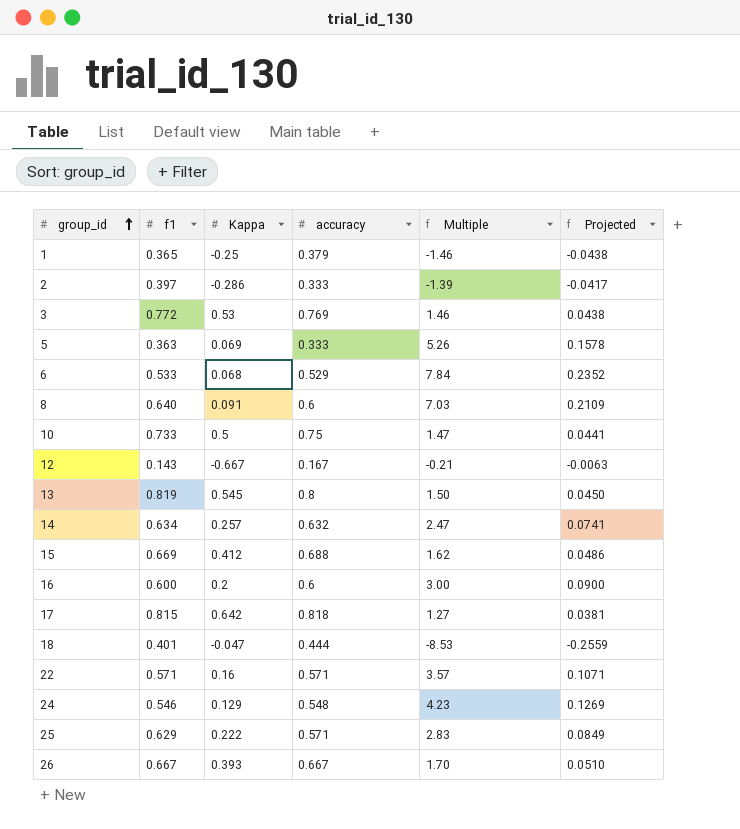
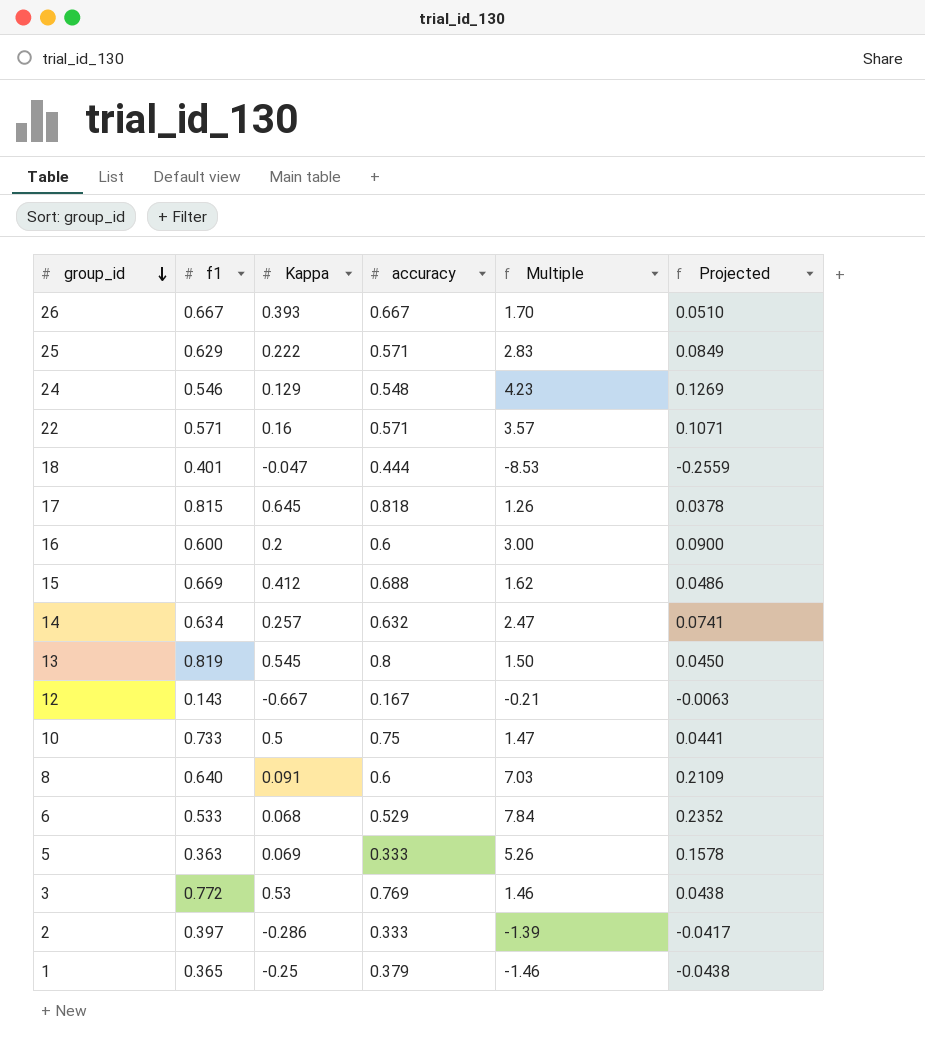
row order: group_id ascending -> group_id descending
17 | Kappa: 0.642 -> 0.645
17 | Multiple: 1.27 -> 1.26
17 | Projected: 0.0381 -> 0.0378

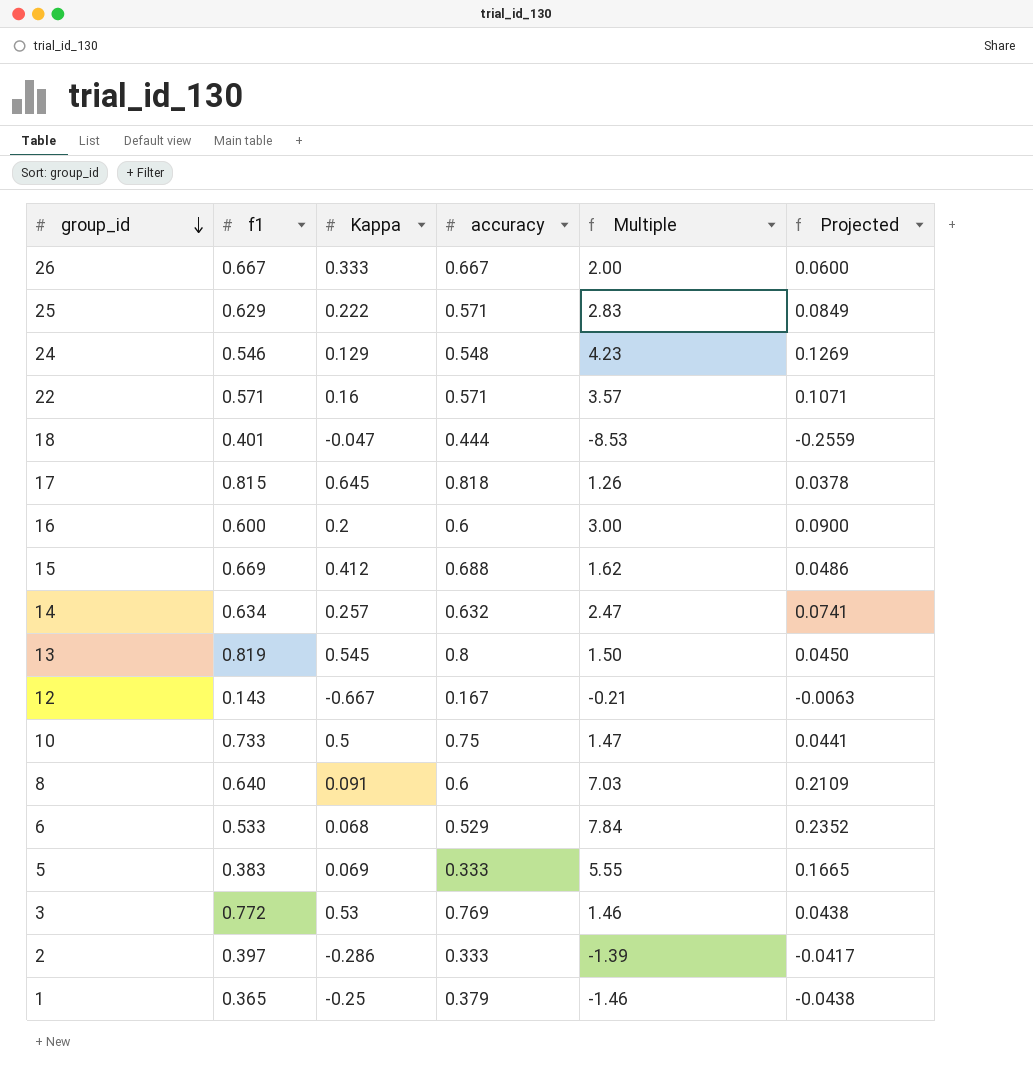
26 | Kappa: 0.393 -> 0.333
26 | Multiple: 1.70 -> 2.00
26 | Projected: 0.0510 -> 0.0600
5 | f1: 0.363 -> 0.383
5 | Multiple: 5.26 -> 5.55
5 | Projected: 0.1578 -> 0.1665

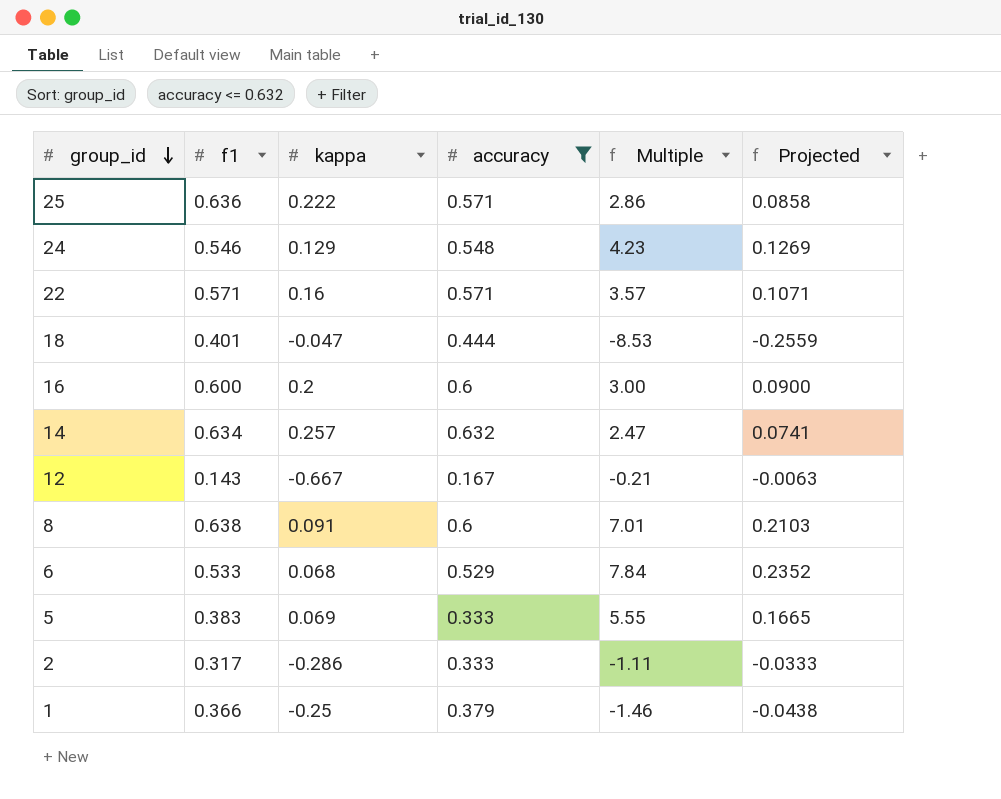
filter: none -> accuracy <= 0.632
column name: Kappa -> kappa
25 | f1: 0.629 -> 0.636
25 | Multiple: 2.83 -> 2.86
25 | Projected: 0.0849 -> 0.0858
8 | f1: 0.640 -> 0.638
8 | Multiple: 7.03 -> 7.01
8 | Projected: 0.2109 -> 0.2103
2 | f1: 0.397 -> 0.317
2 | Multiple: -1.39 -> -1.11
2 | Projected: -0.0417 -> -0.0333
1 | f1: 0.365 -> 0.366

